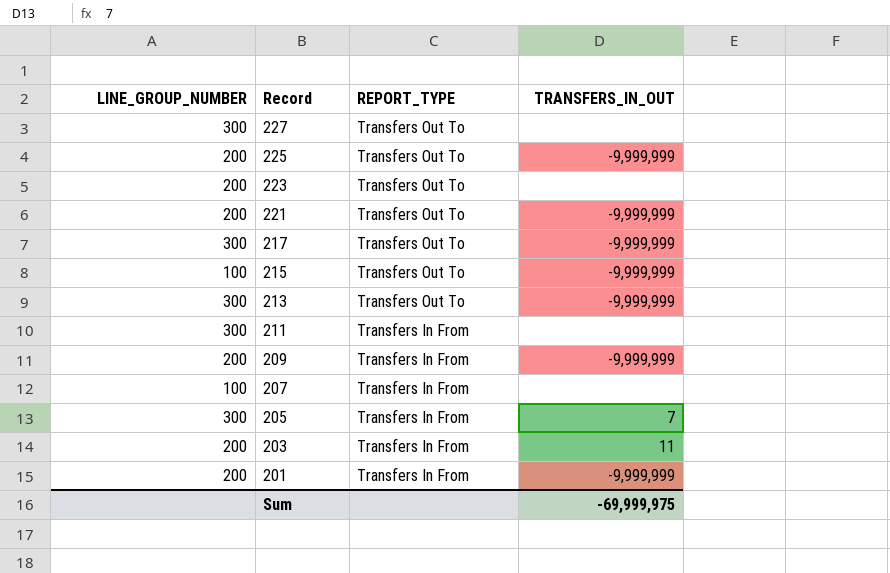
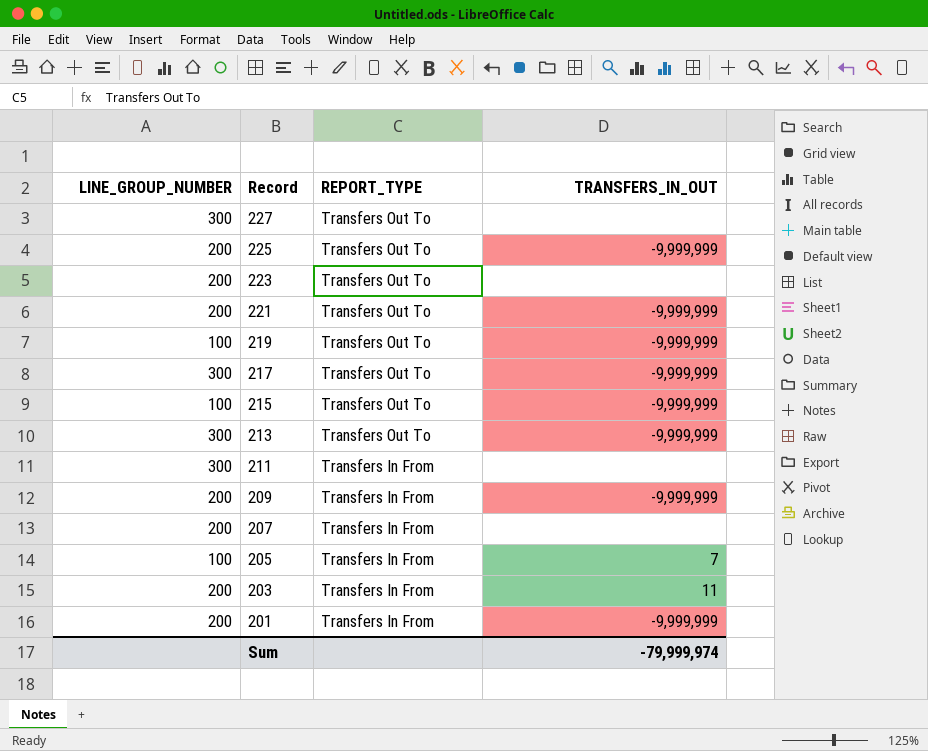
row 219: none -> 100 | Transfers Out To | -9,999,999
207 | LINE_GROUP_NUMBER: 100 -> 200
205 | LINE_GROUP_NUMBER: 300 -> 100
Sum | TRANSFERS_IN_OUT: -69,999,975 -> -79,999,974

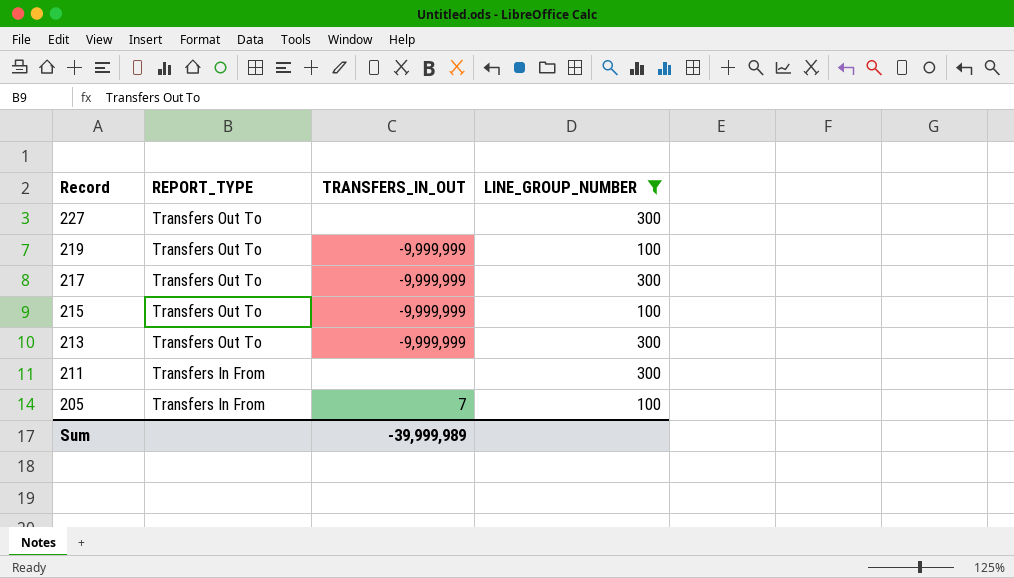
filter: none -> LINE_GROUP_NUMBER != 200
column LINE_GROUP_NUMBER | position: 1 -> 4
Sum | TRANSFERS_IN_OUT: -79,999,974 -> -39,999,989

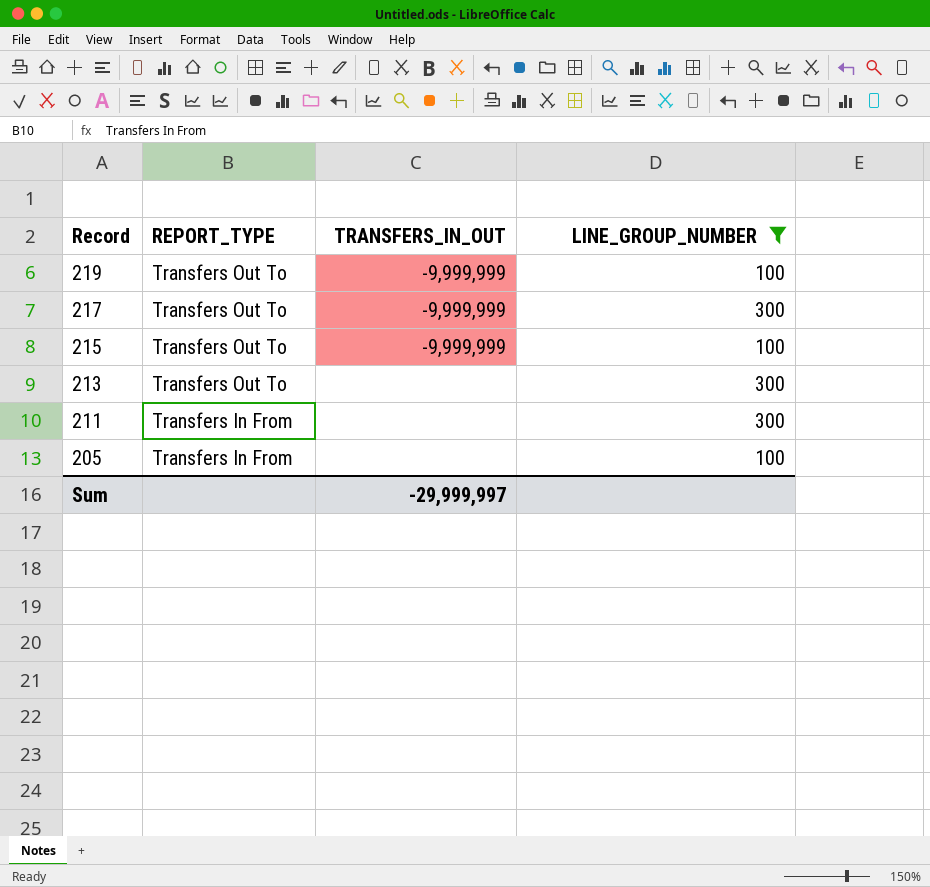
row 227: Transfers Out To | none | 300 -> none
213 | TRANSFERS_IN_OUT: -9,999,999 -> none
205 | TRANSFERS_IN_OUT: 7 -> none
Sum | TRANSFERS_IN_OUT: -39,999,989 -> -29,999,997

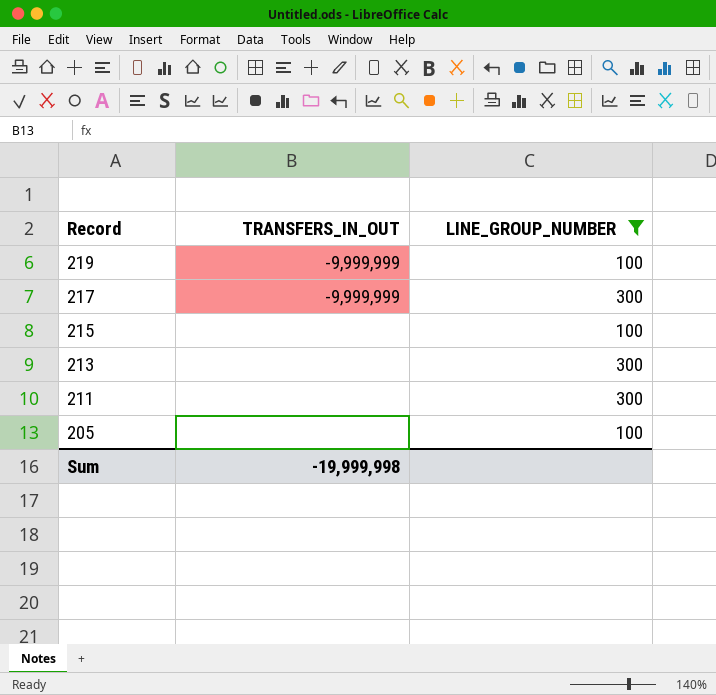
column REPORT_TYPE | position: 2 -> none
215 | TRANSFERS_IN_OUT: -9,999,999 -> none
Sum | TRANSFERS_IN_OUT: -29,999,997 -> -19,999,998

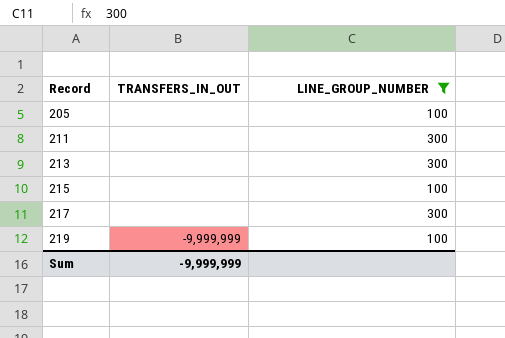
row order: Record descending -> Record ascending
217 | TRANSFERS_IN_OUT: -9,999,999 -> none
Sum | TRANSFERS_IN_OUT: -19,999,998 -> -9,999,999

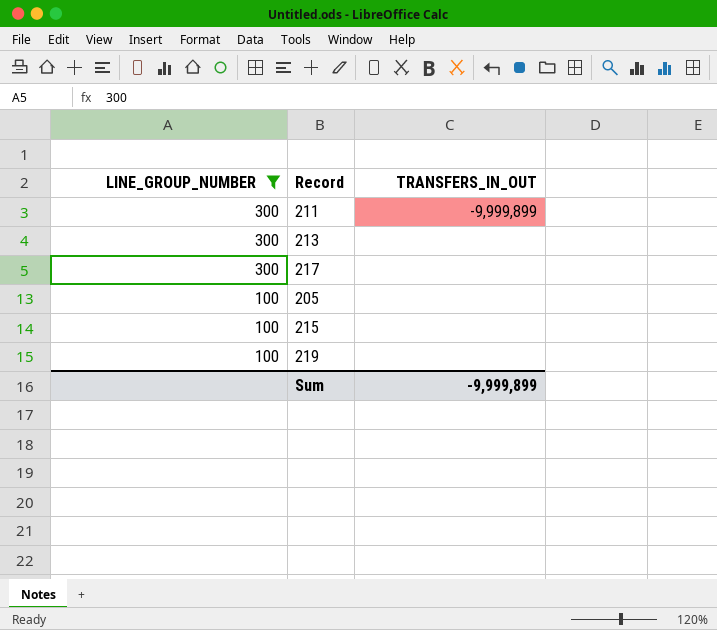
row order: Record ascending -> LINE_GROUP_NUMBER descending
column LINE_GROUP_NUMBER | position: 3 -> 1
211 | TRANSFERS_IN_OUT: none -> -9,999,899
219 | TRANSFERS_IN_OUT: -9,999,999 -> none
Sum | TRANSFERS_IN_OUT: -9,999,999 -> -9,999,899

